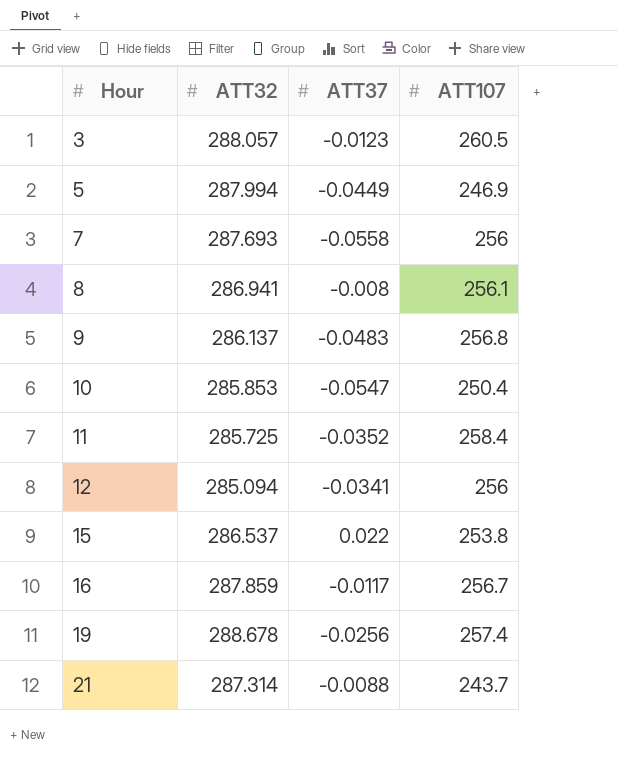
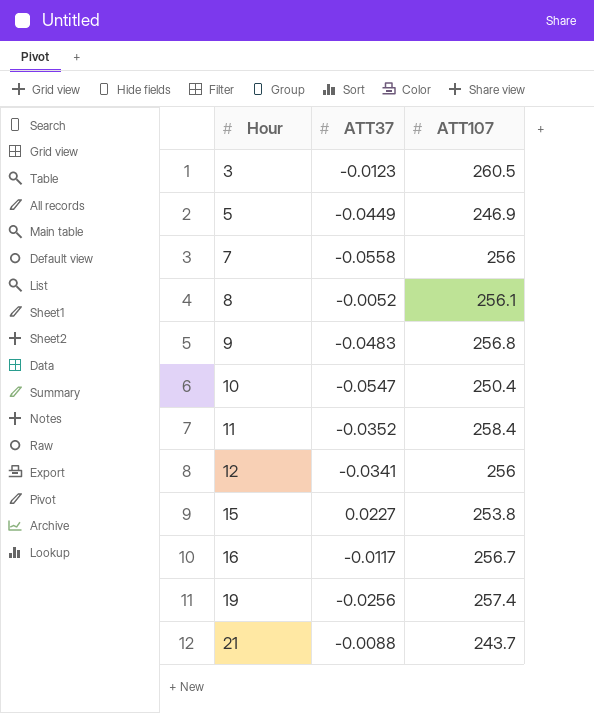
column ATT32 | position: 2 -> none
8 | ATT37: -0.008 -> -0.0052
15 | ATT37: 0.022 -> 0.0227

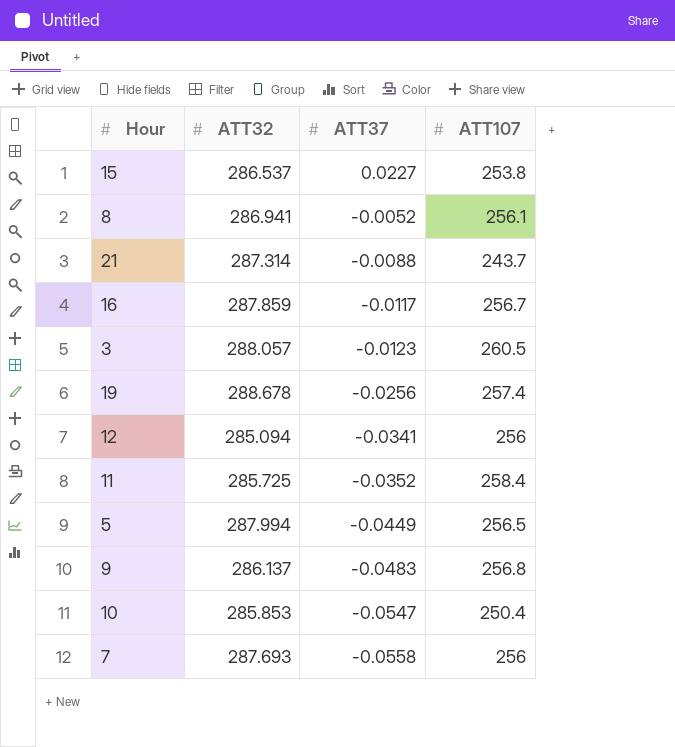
row order: Hour ascending -> ATT37 descending
column ATT32 | position: none -> 2
5 | ATT107: 246.9 -> 256.5

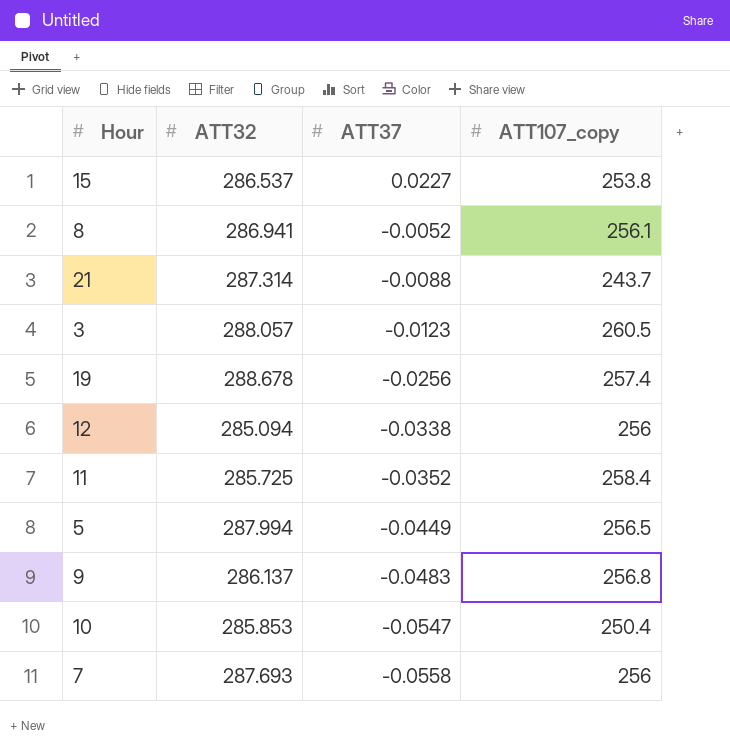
column name: ATT107 -> ATT107_copy
row 16: 287.859 | -0.0117 | 256.7 -> none
12 | ATT37: -0.0341 -> -0.0338

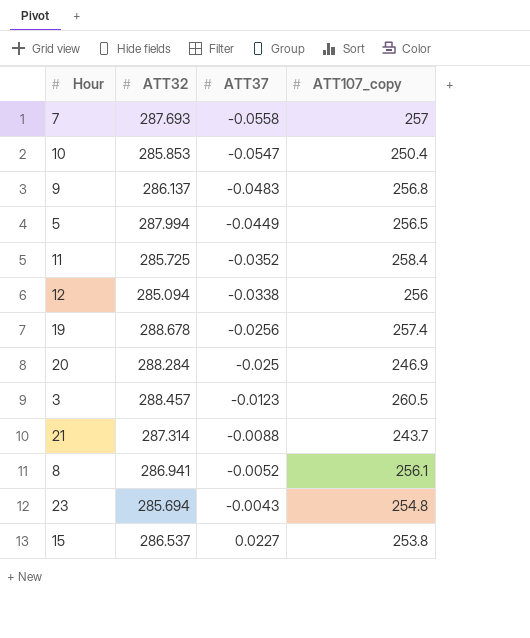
row order: ATT37 descending -> ATT37 ascending
7 | ATT107_copy: 256 -> 257
row 20: none -> 288.284 | -0.025 | 246.9
3 | ATT32: 288.057 -> 288.457
row 23: none -> 285.694 | -0.0043 | 254.8

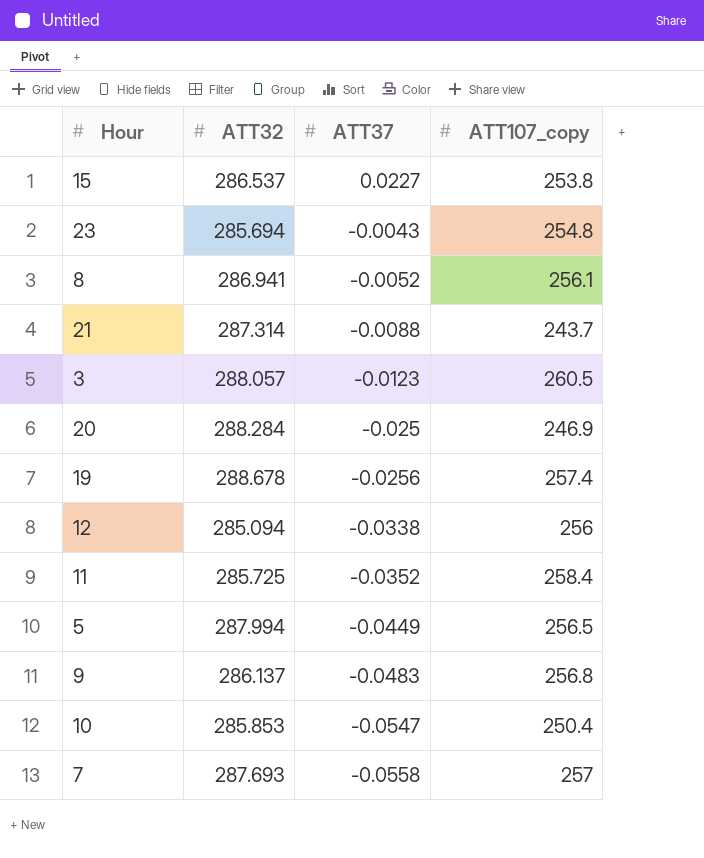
row order: ATT37 ascending -> ATT37 descending
3 | ATT32: 288.457 -> 288.057

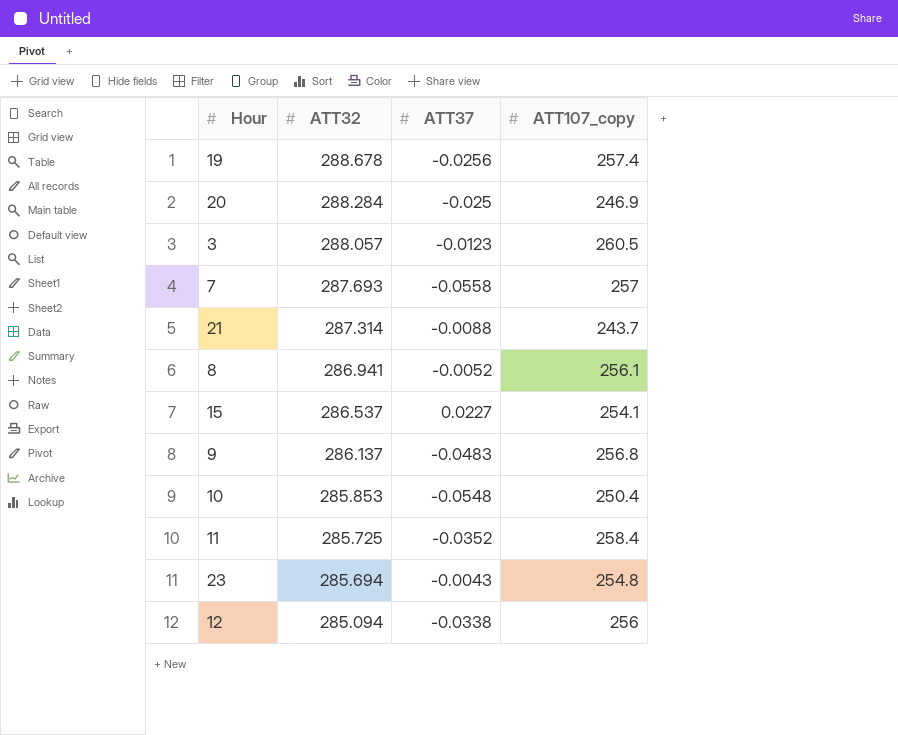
row order: ATT37 descending -> ATT32 descending
row 5: 287.994 | -0.0449 | 256.5 -> none
15 | ATT107_copy: 253.8 -> 254.1
10 | ATT37: -0.0547 -> -0.0548

